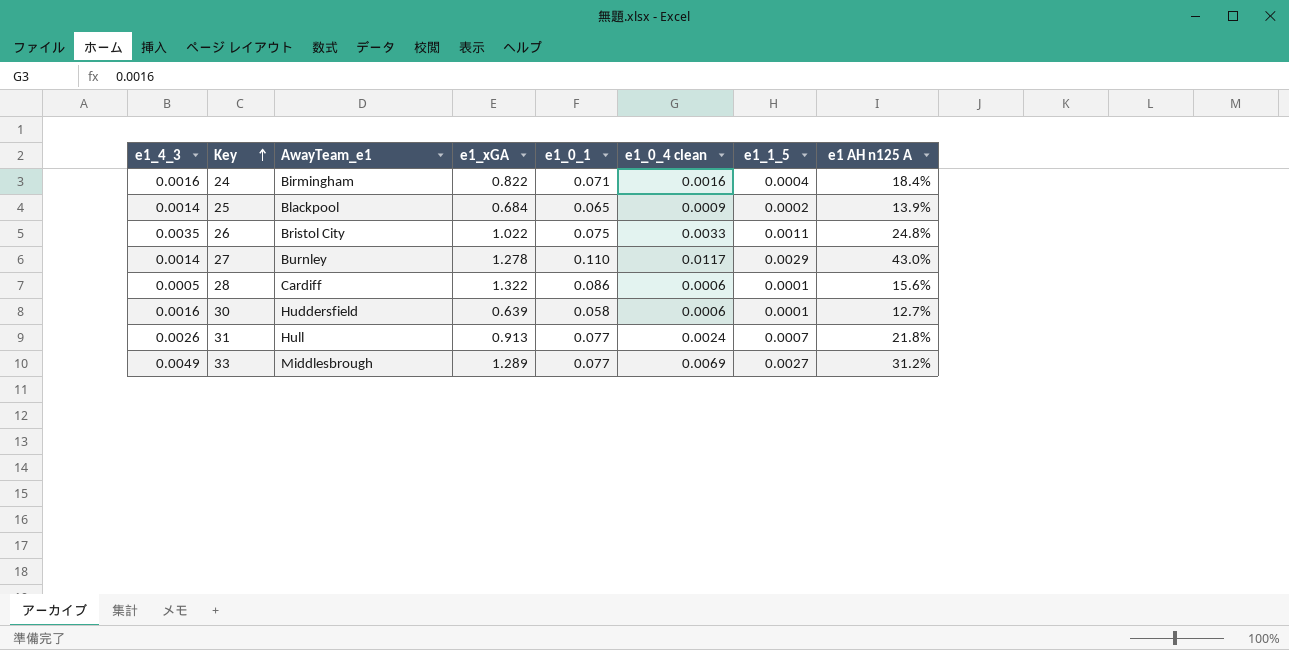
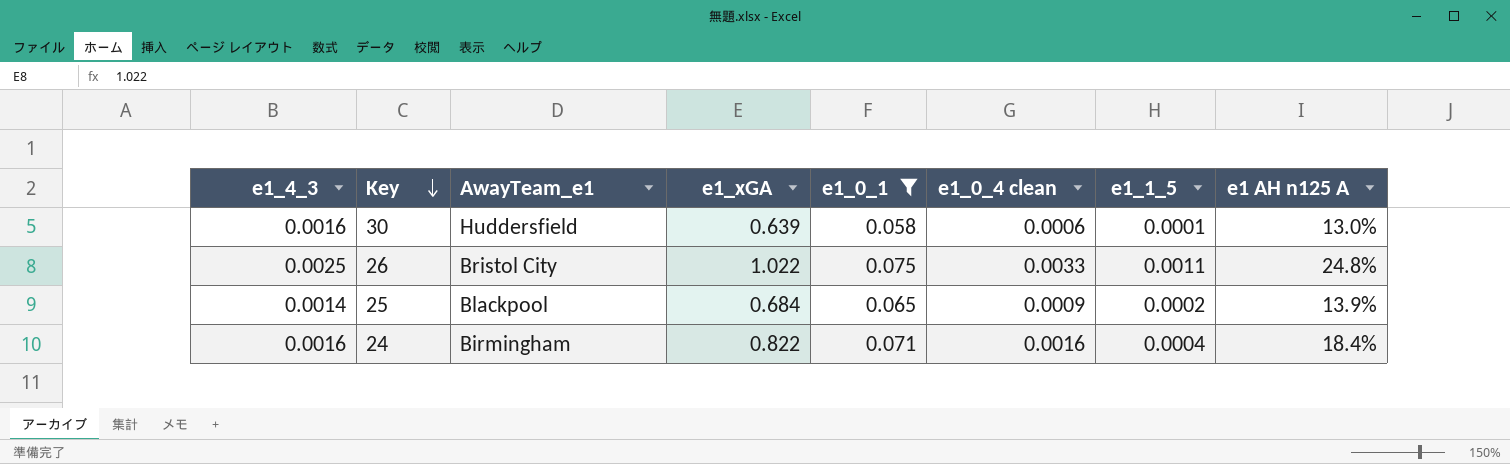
filter: none -> e1_0_1 <= 0.075
row order: Key ascending -> Key descending
30 | e1 AH n125 A: 12.7% -> 13.0%
26 | e1_4_3: 0.0035 -> 0.0025

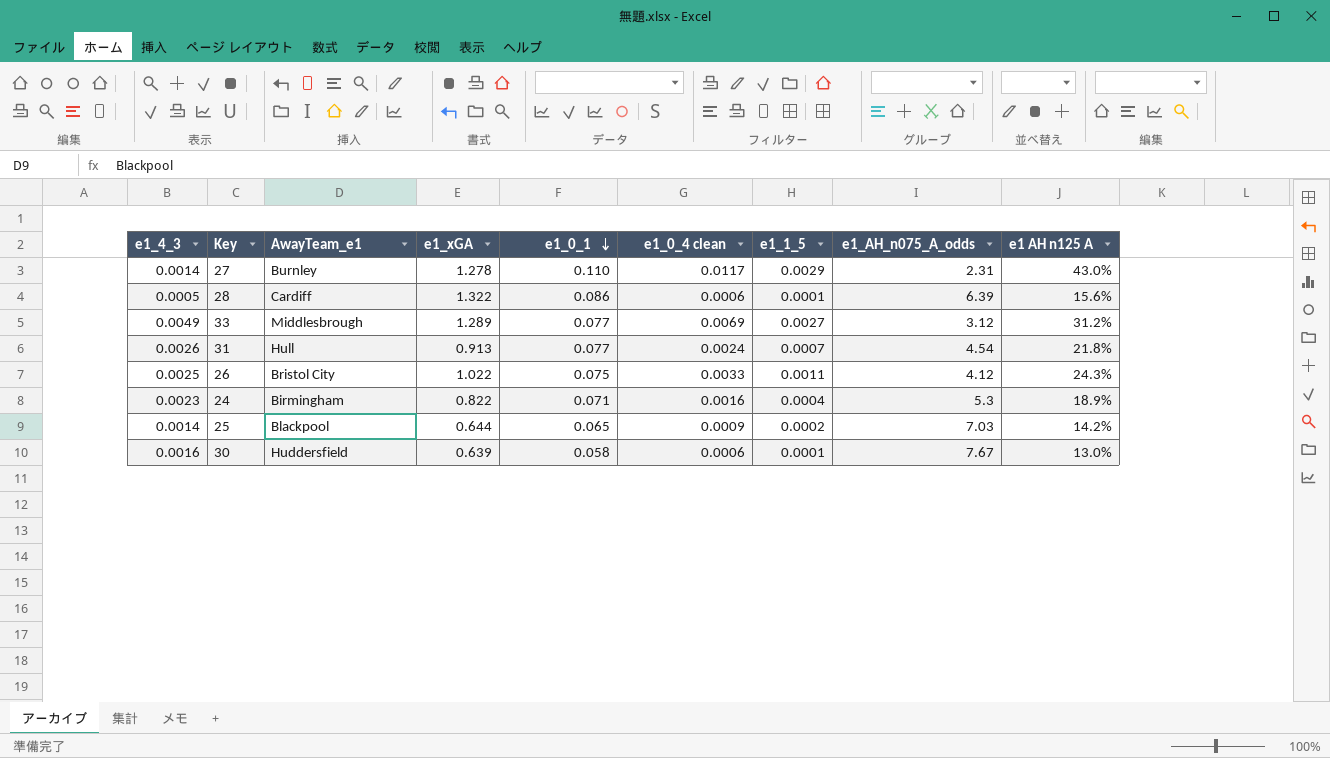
filter: e1_0_1 <= 0.075 -> none
row order: Key descending -> e1_0_1 descending
column e1_AH_n075_A_odds | position: none -> 8
26 | e1 AH n125 A: 24.8% -> 24.3%
24 | e1_4_3: 0.0016 -> 0.0023
24 | e1 AH n125 A: 18.4% -> 18.9%
25 | e1_xGA: 0.684 -> 0.644
25 | e1 AH n125 A: 13.9% -> 14.2%

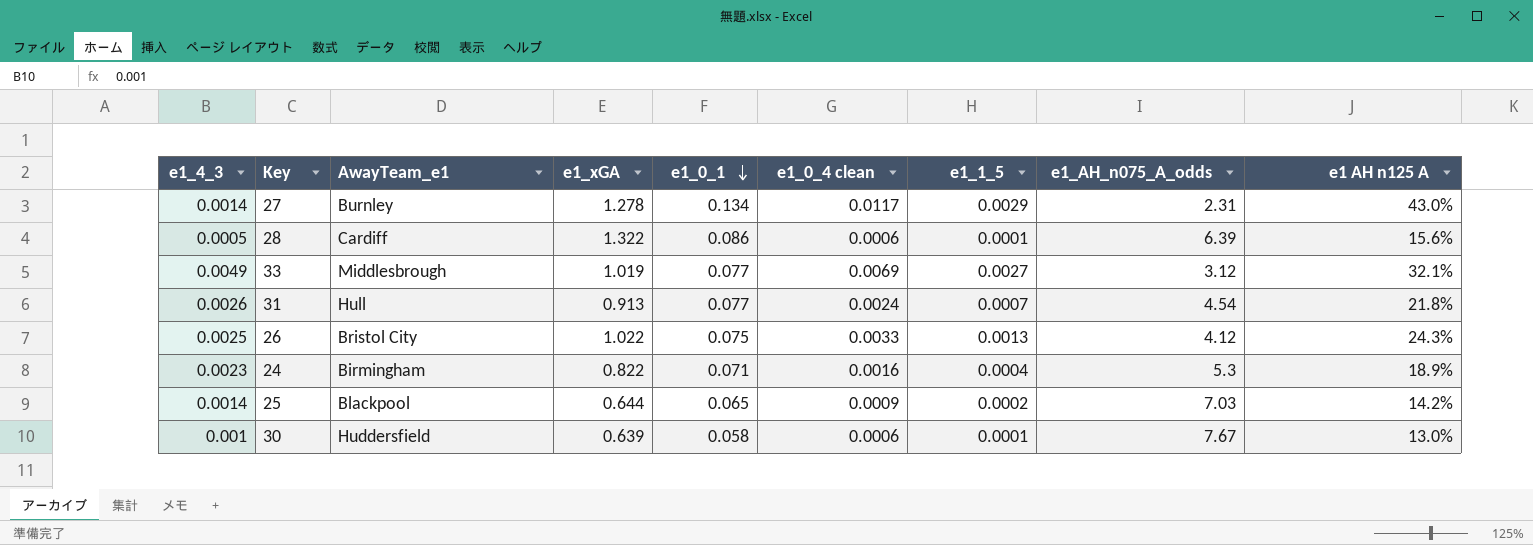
27 | e1_0_1: 0.110 -> 0.134
33 | e1_xGA: 1.289 -> 1.019
33 | e1 AH n125 A: 31.2% -> 32.1%
26 | e1_1_5: 0.0011 -> 0.0013
30 | e1_4_3: 0.0016 -> 0.001

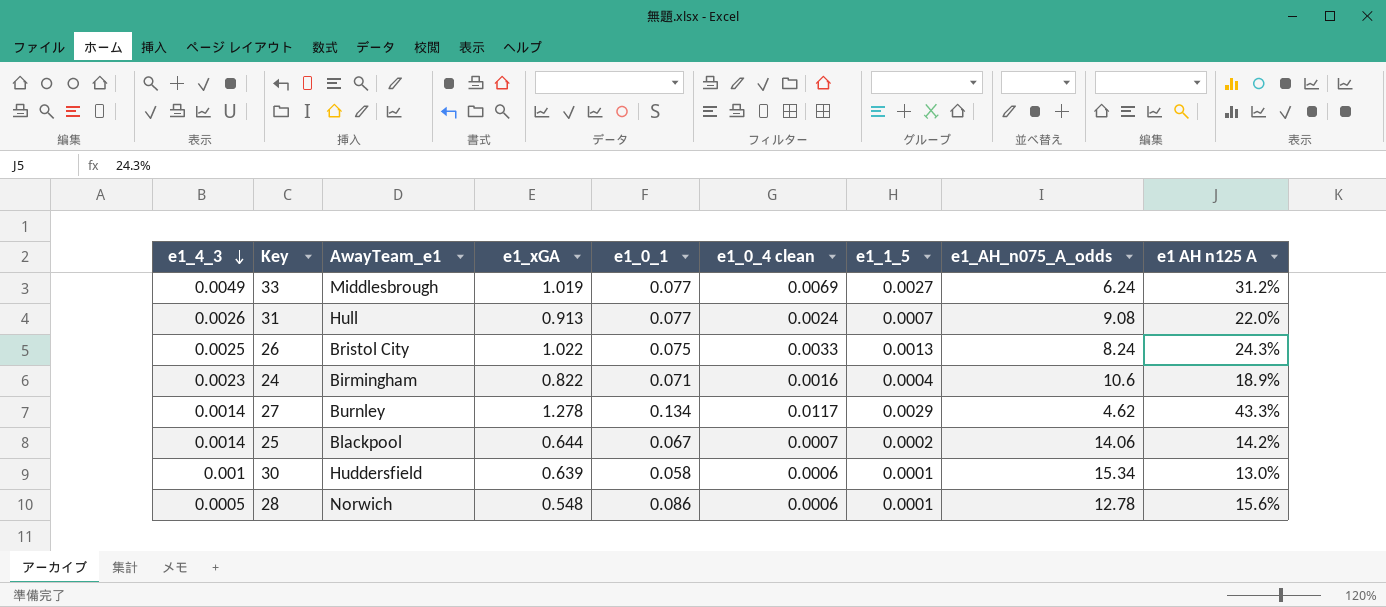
row order: e1_0_1 descending -> e1_4_3 descending
33 | e1_AH_n075_A_odds: 3.12 -> 6.24
33 | e1 AH n125 A: 32.1% -> 31.2%
31 | e1_AH_n075_A_odds: 4.54 -> 9.08
31 | e1 AH n125 A: 21.8% -> 22.0%
26 | e1_AH_n075_A_odds: 4.12 -> 8.24
24 | e1_AH_n075_A_odds: 5.3 -> 10.6
27 | e1_AH_n075_A_odds: 2.31 -> 4.62
27 | e1 AH n125 A: 43.0% -> 43.3%
25 | e1_0_1: 0.065 -> 0.067
25 | e1_0_4 clean: 0.0009 -> 0.0007
25 | e1_AH_n075_A_odds: 7.03 -> 14.06
30 | e1_AH_n075_A_odds: 7.67 -> 15.34
28 | AwayTeam_e1: Cardiff -> Norwich
28 | e1_xGA: 1.322 -> 0.548
28 | e1_AH_n075_A_odds: 6.39 -> 12.78

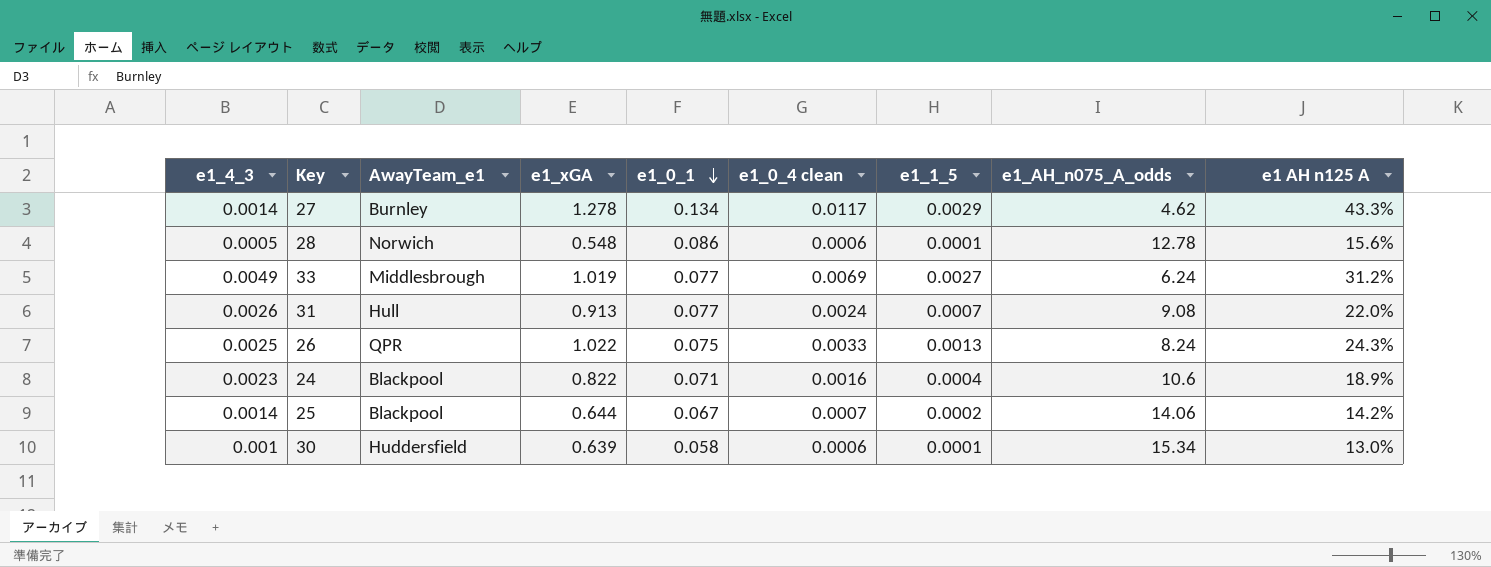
row order: e1_4_3 descending -> e1_0_1 descending
26 | AwayTeam_e1: Bristol City -> QPR
24 | AwayTeam_e1: Birmingham -> Blackpool

